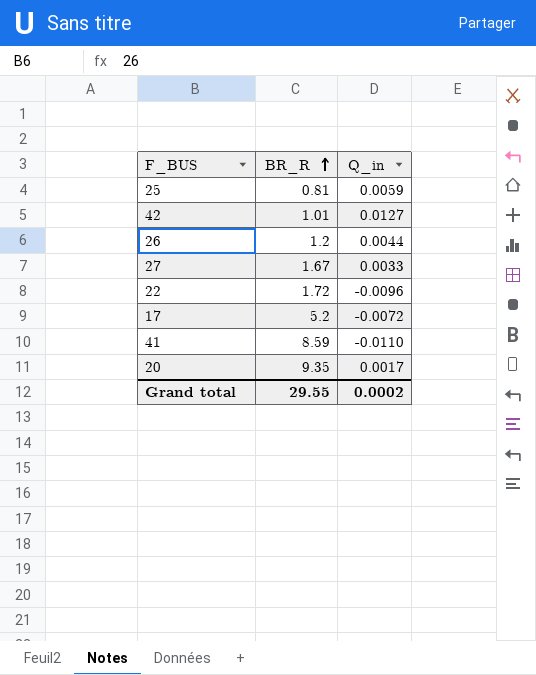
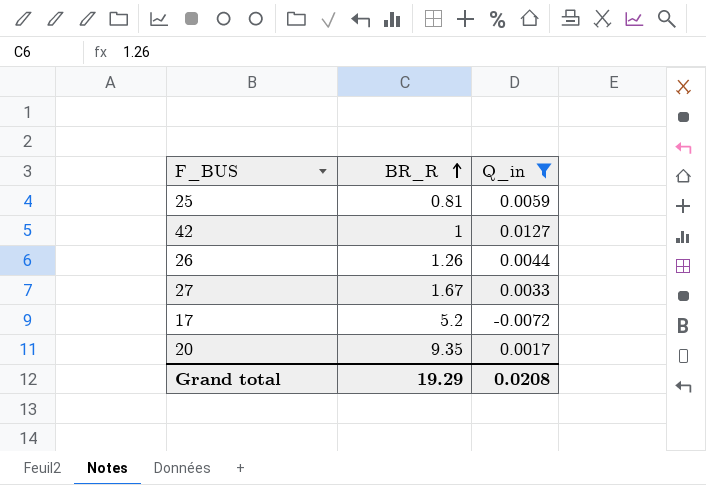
filter: none -> Q_in >= -0.0072
42 | BR_R: 1.01 -> 1
26 | BR_R: 1.2 -> 1.26
Grand total | BR_R: 29.55 -> 19.29
Grand total | Q_in: 0.0002 -> 0.0208

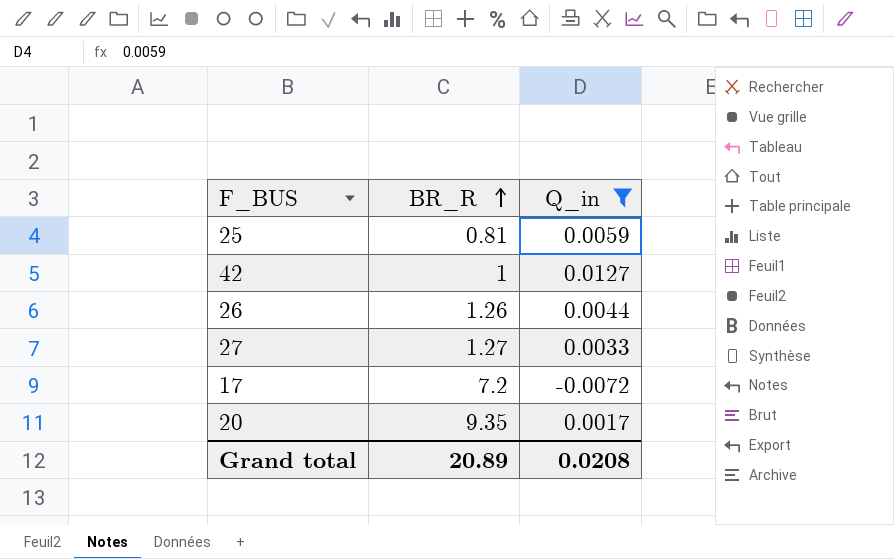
27 | BR_R: 1.67 -> 1.27
17 | BR_R: 5.2 -> 7.2
Grand total | BR_R: 19.29 -> 20.89

